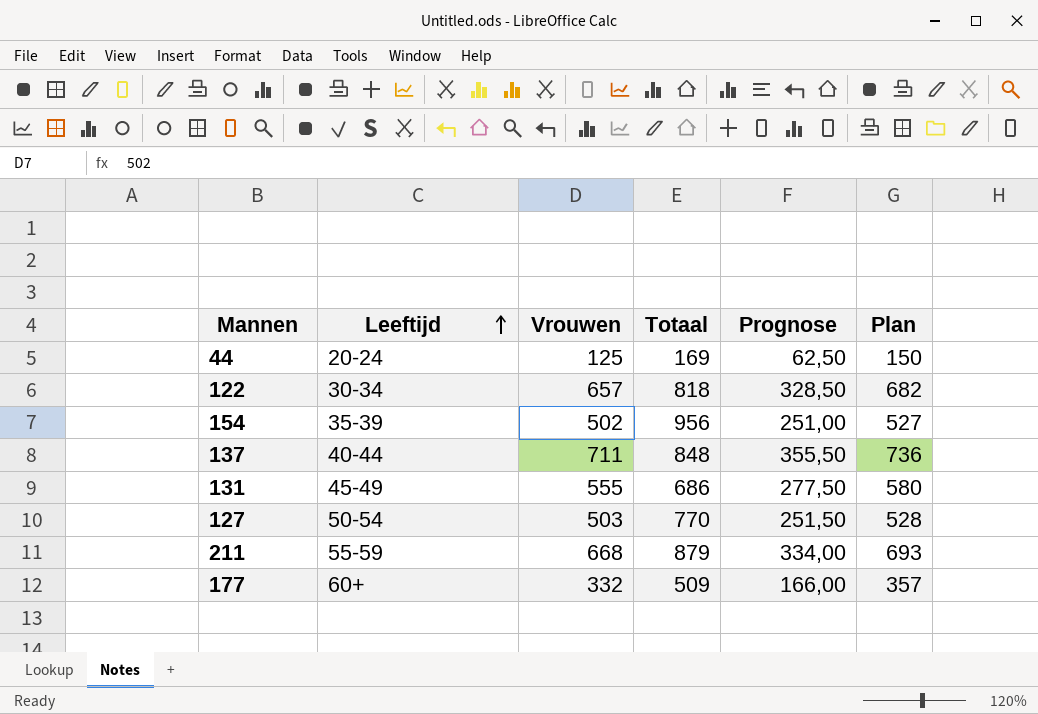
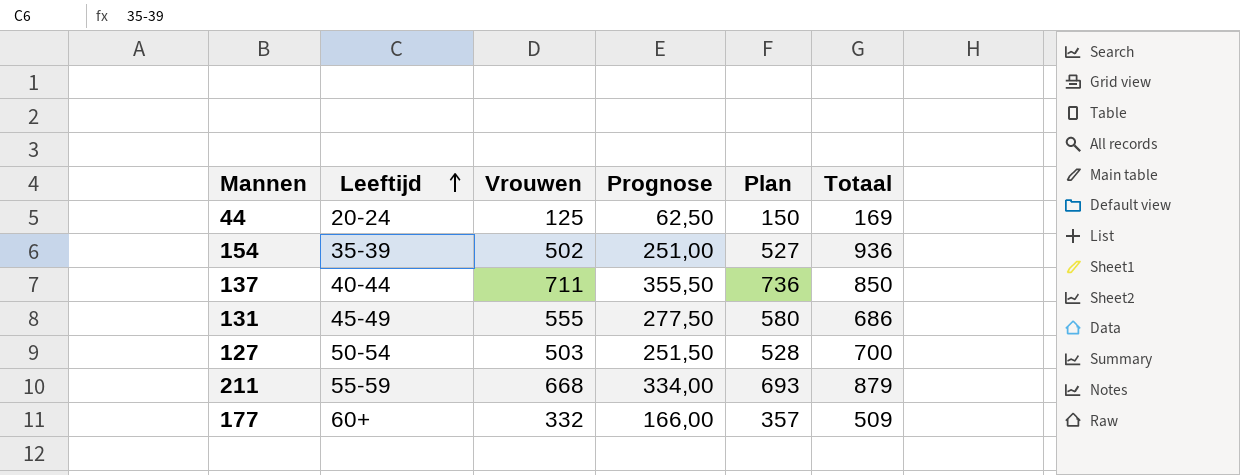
column Totaal | position: 4 -> 6
row 122: 30-34 | 657 | 818 | 328,50 | 682 -> none
154 | Totaal: 956 -> 936
137 | Totaal: 848 -> 850
127 | Totaal: 770 -> 700

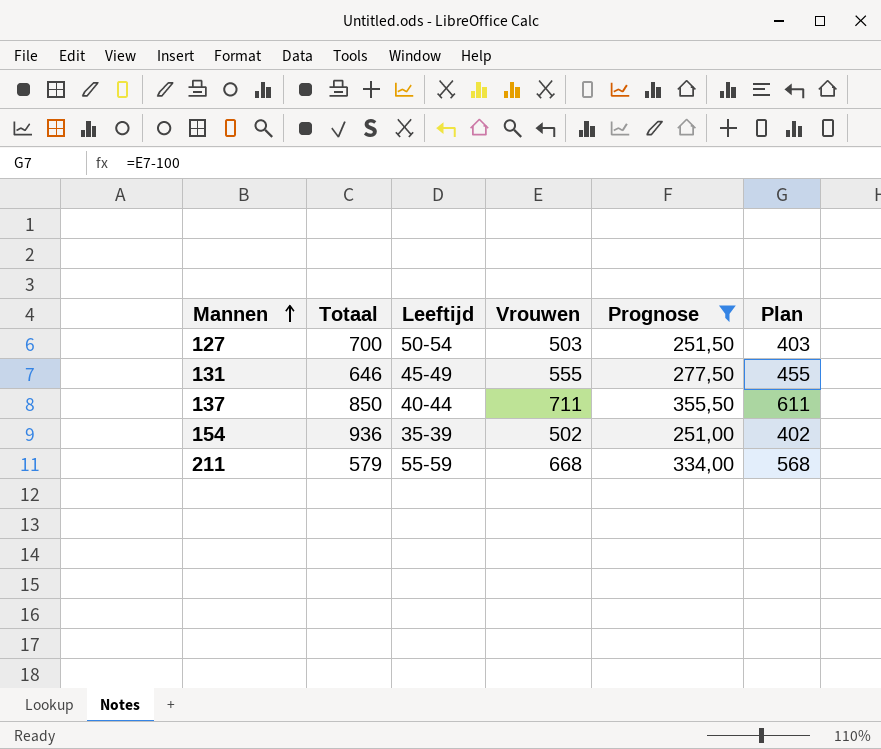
filter: none -> Prognose >= 251,00
row order: Leeftijd ascending -> Mannen ascending
column Totaal | position: 6 -> 2
column Plan | formula: [Vrouwen] + 25 -> [Vrouwen] - 100
131 | Totaal: 686 -> 646
211 | Totaal: 879 -> 579

